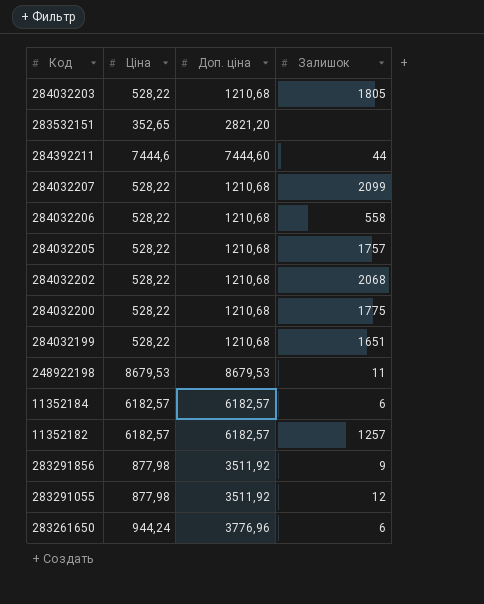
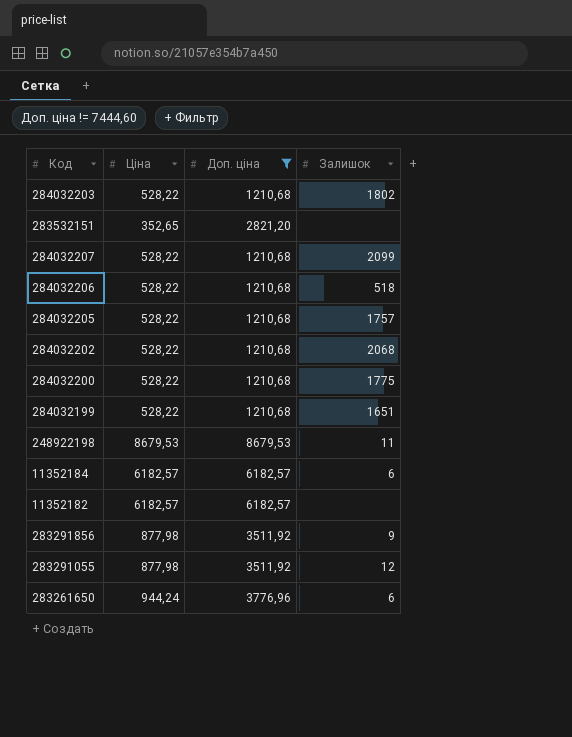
filter: none -> Доп. ціна != 7444,60
284032203 | Залишок: 1805 -> 1802
284032206 | Залишок: 558 -> 518
11352182 | Залишок: 1257 -> none

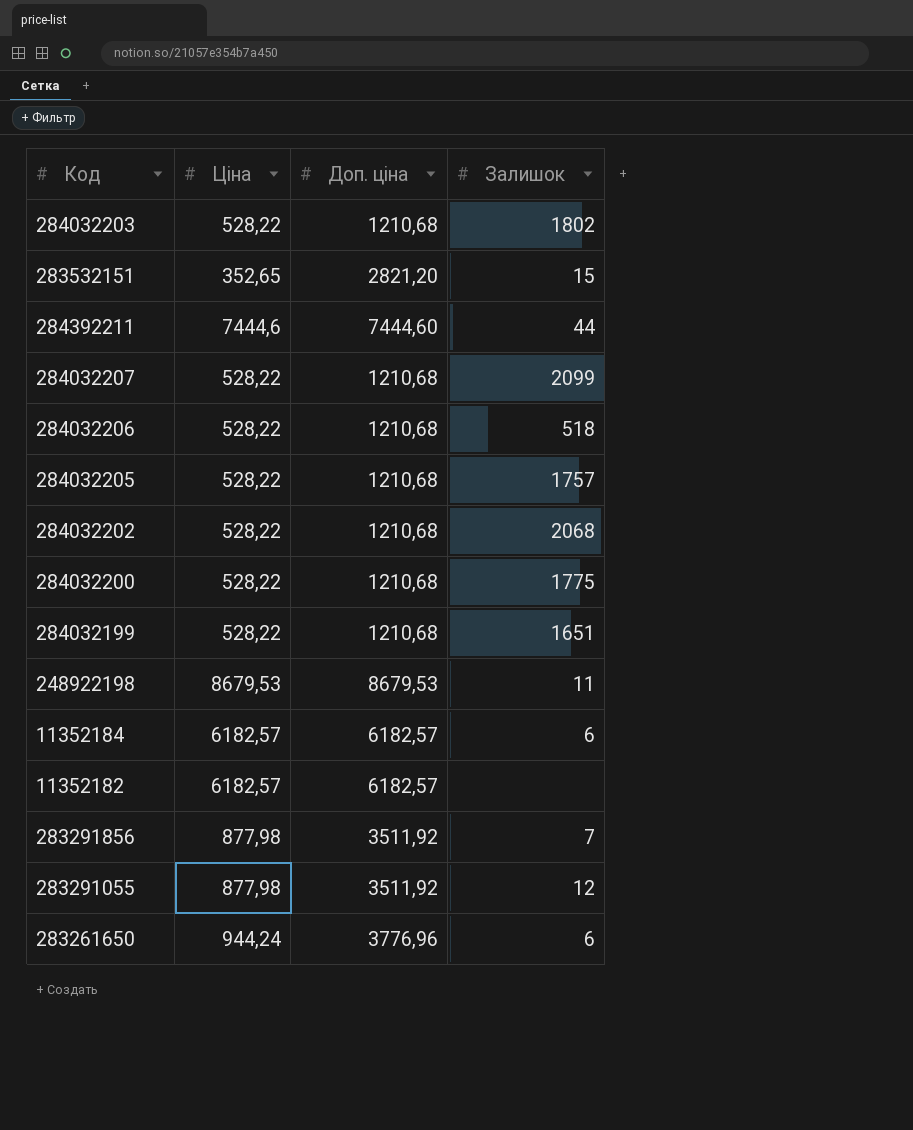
filter: Доп. ціна != 7444,60 -> none
283532151 | Залишок: none -> 15
283291856 | Залишок: 9 -> 7

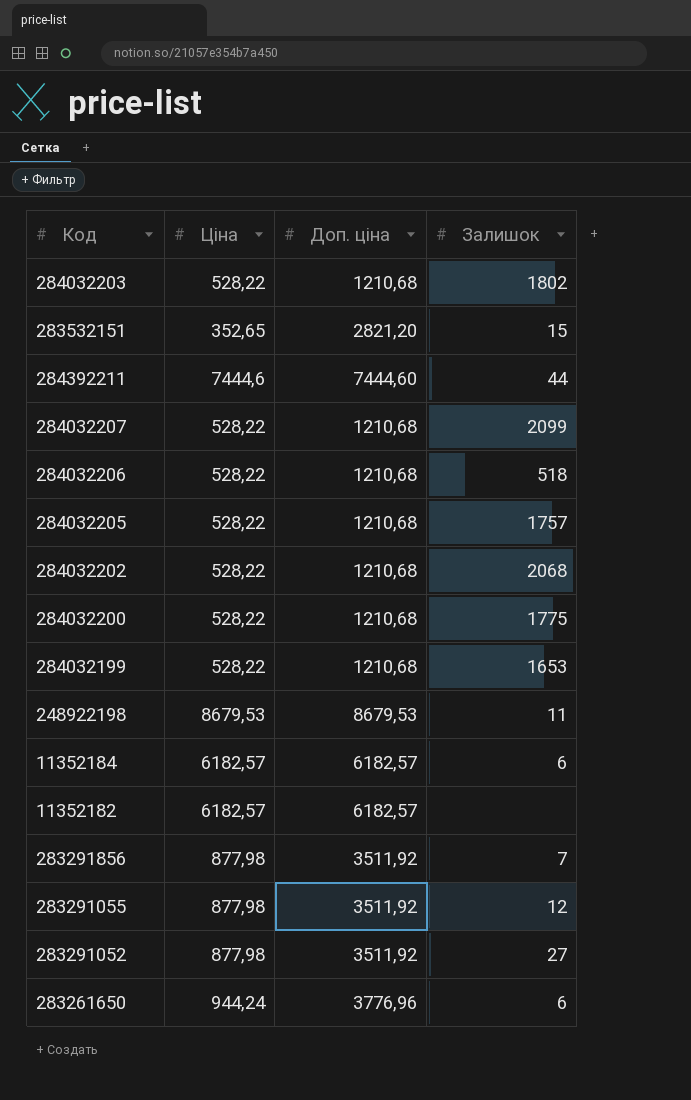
284032199 | Залишок: 1651 -> 1653
row 283291052: none -> 877,98 | 3511,92 | 27

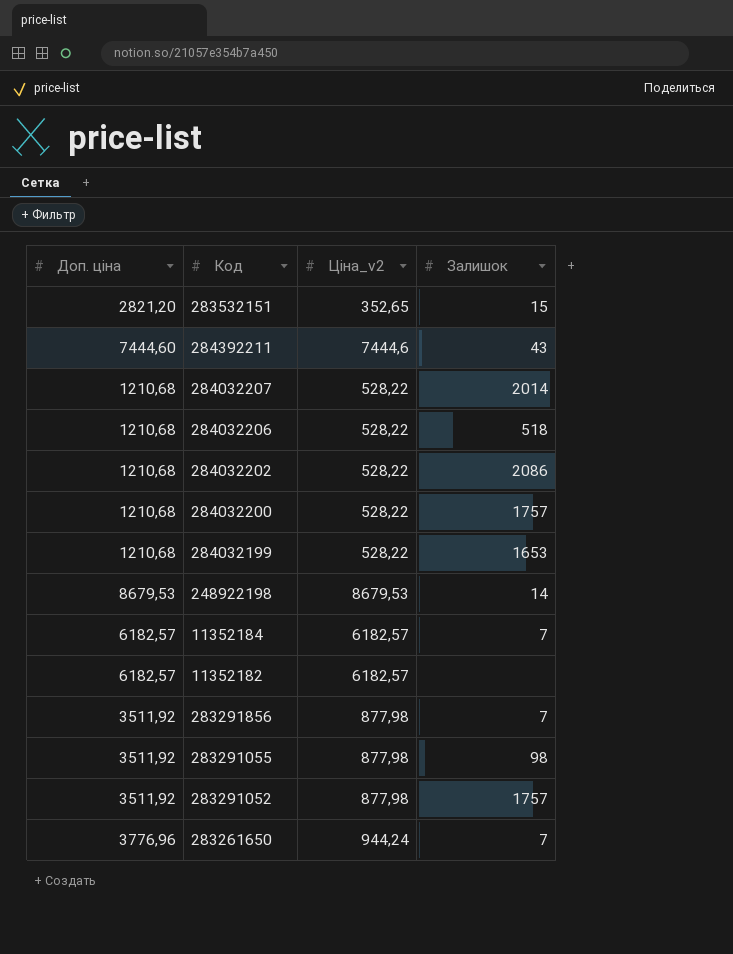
column Доп. ціна | position: 3 -> 1
column name: Ціна -> Ціна_v2
row 284032203: 528,22 | 1210,68 | 1802 -> none
row 284032205: 528,22 | 1210,68 | 1757 -> none
284392211 | Залишок: 44 -> 43
284032207 | Залишок: 2099 -> 2014
284032202 | Залишок: 2068 -> 2086
284032200 | Залишок: 1775 -> 1757
248922198 | Залишок: 11 -> 14
11352184 | Залишок: 6 -> 7
283291055 | Залишок: 12 -> 98
283291052 | Залишок: 27 -> 1757
283261650 | Залишок: 6 -> 7

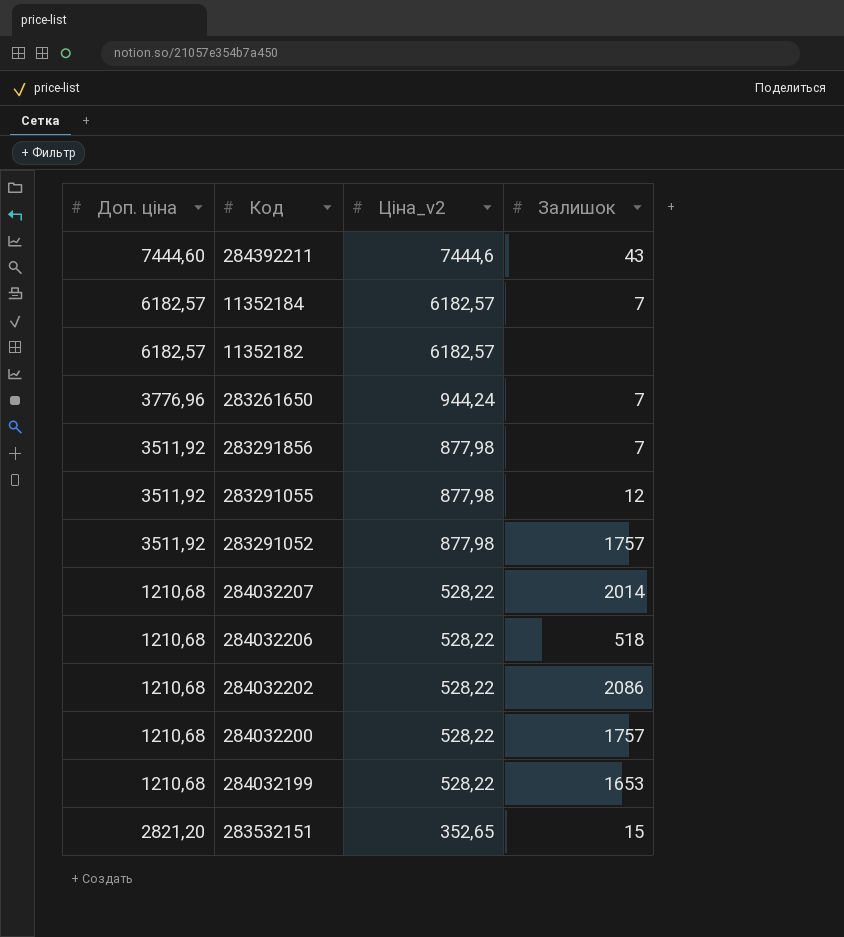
row order: none -> Ціна_v2 descending
row 248922198: 8679,53 | 8679,53 | 14 -> none
283291055 | Залишок: 98 -> 12

